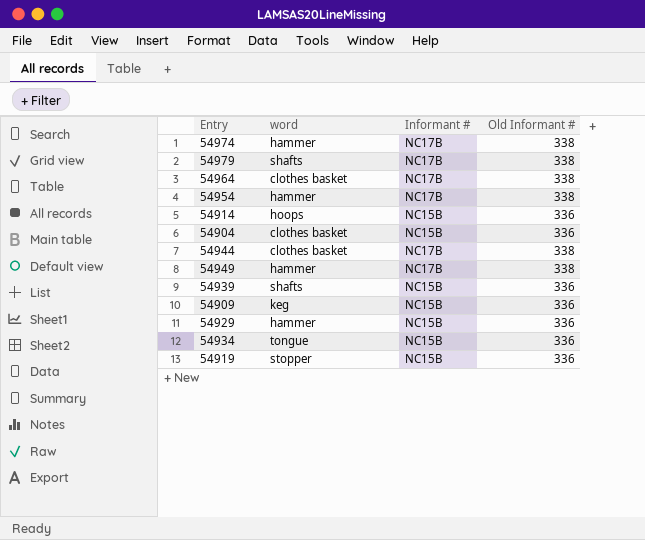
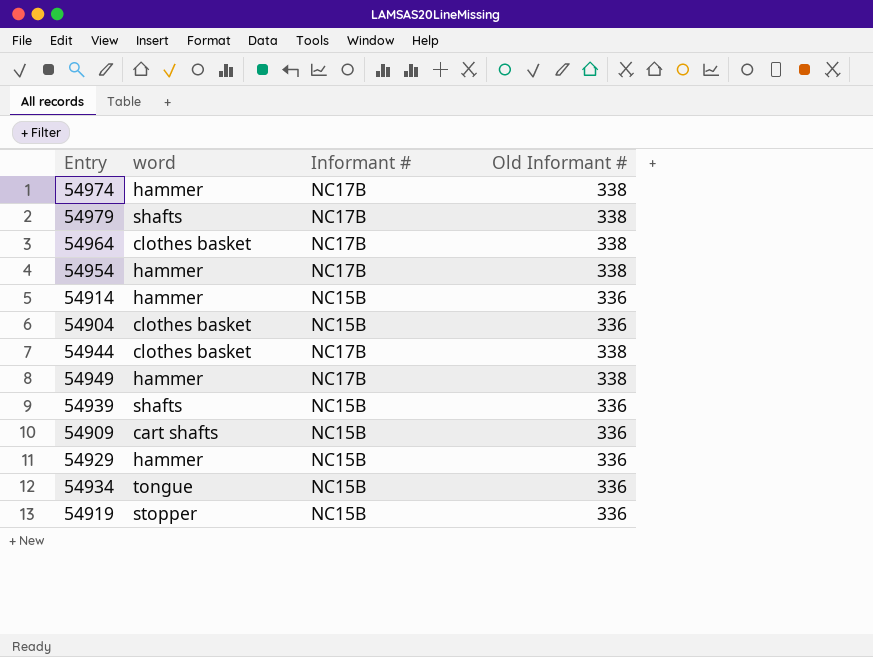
54914 | word: hoops -> hammer
54909 | word: keg -> cart shafts

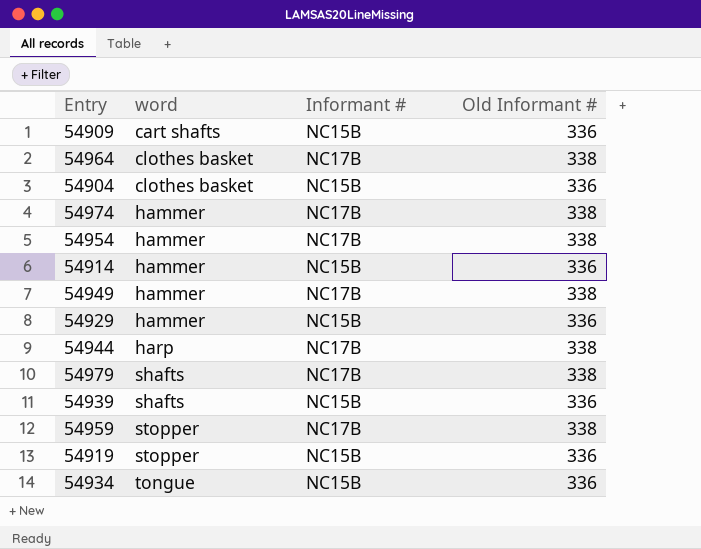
row order: none -> word ascending
54944 | word: clothes basket -> harp
row 54959: none -> stopper | NC17B | 338

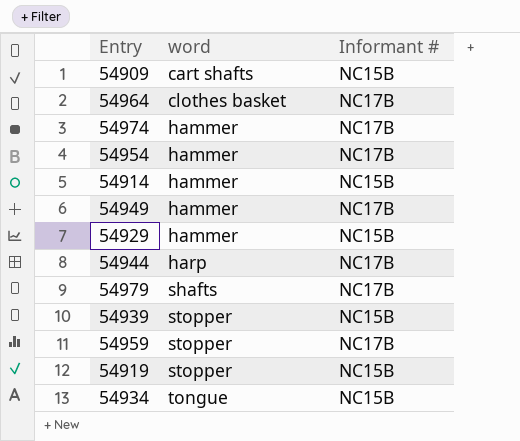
column Old Informant # | position: 4 -> none
row 54904: clothes basket | NC15B | 336 -> none
54939 | word: shafts -> stopper

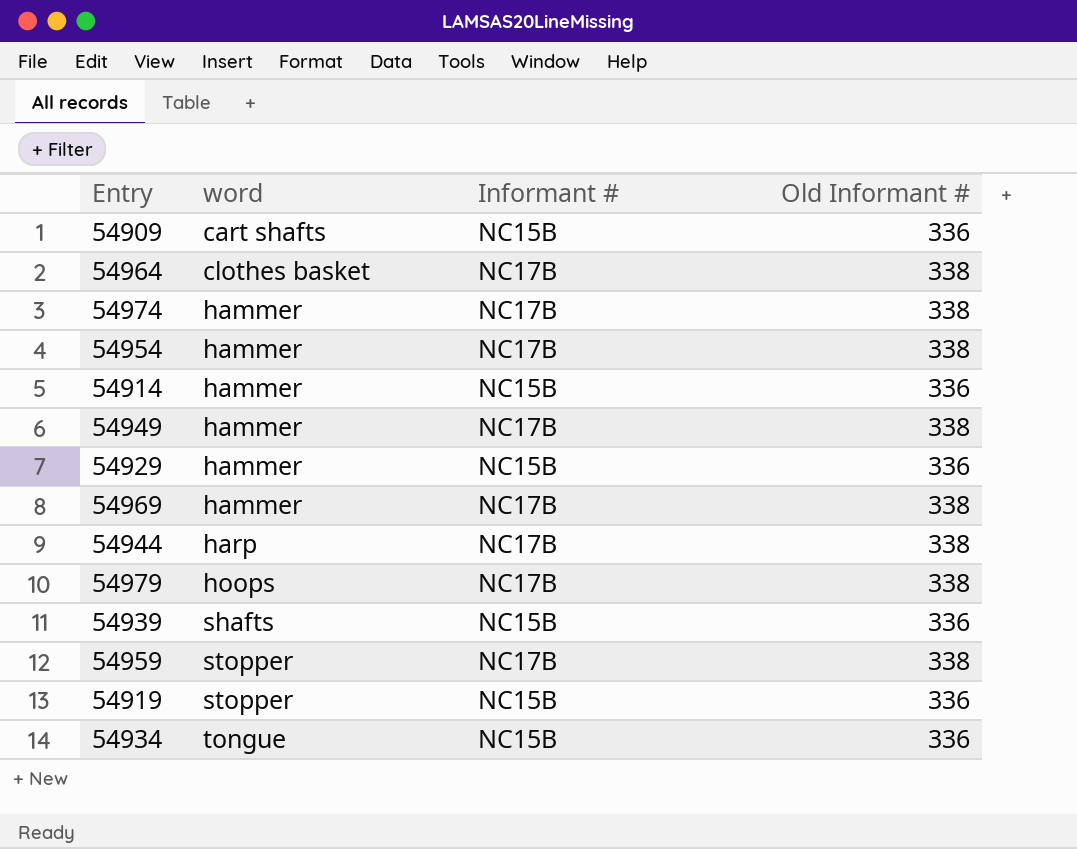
column Old Informant # | position: none -> 4
row 54969: none -> hammer | NC17B | 338
54979 | word: shafts -> hoops
54939 | word: stopper -> shafts

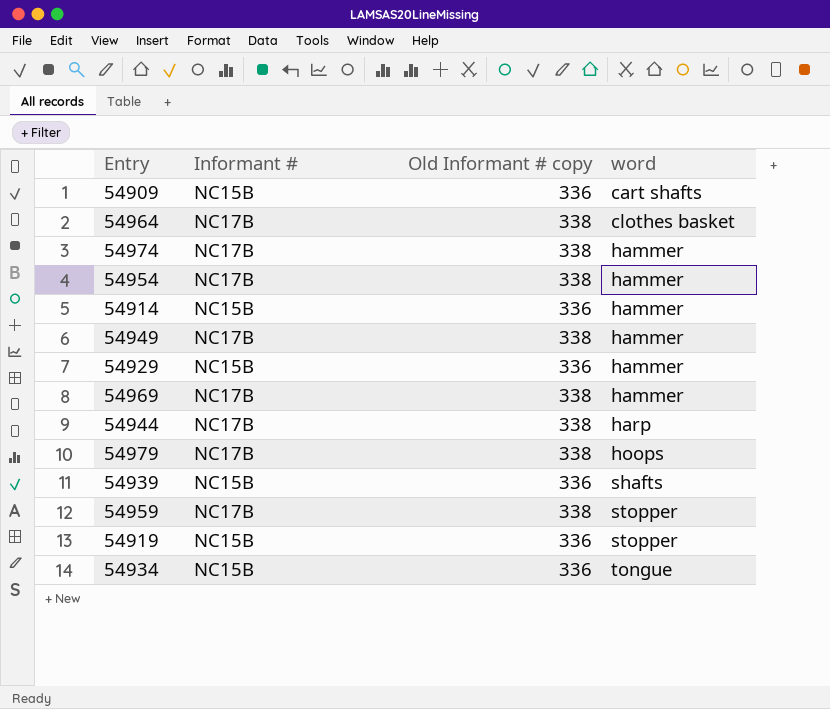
column name: Old Informant # -> Old Informant # copy
column word | position: 2 -> 4

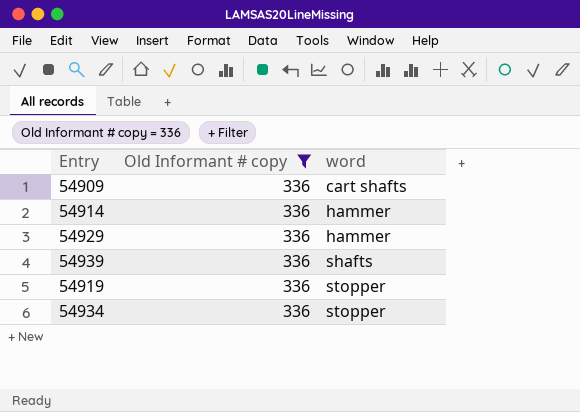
filter: none -> Old Informant # copy = 336
column Informant # | position: 2 -> none
54934 | word: tongue -> stopper

